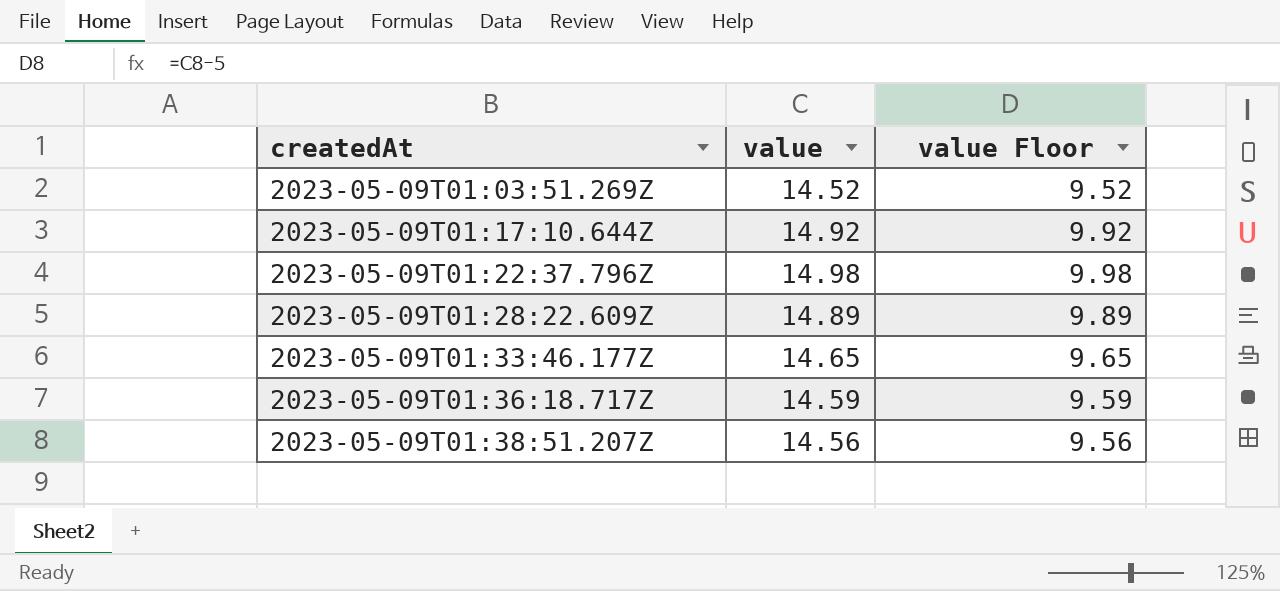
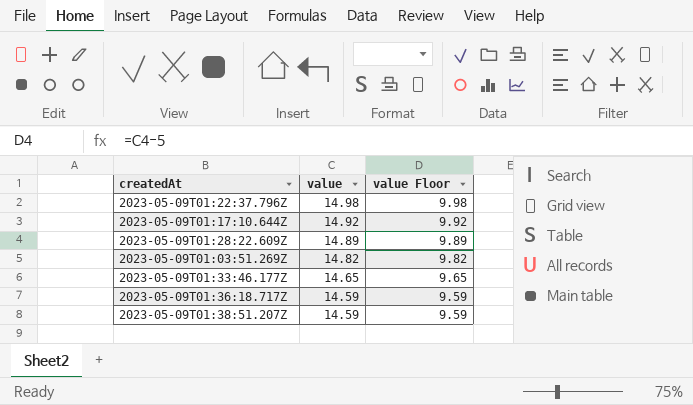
row order: createdAt ascending -> value descending
2023-05-09T01:03:51.269Z | value: 14.52 -> 14.82
2023-05-09T01:03:51.269Z | value Floor: 9.52 -> 9.82
2023-05-09T01:38:51.207Z | value: 14.56 -> 14.59
2023-05-09T01:38:51.207Z | value Floor: 9.56 -> 9.59

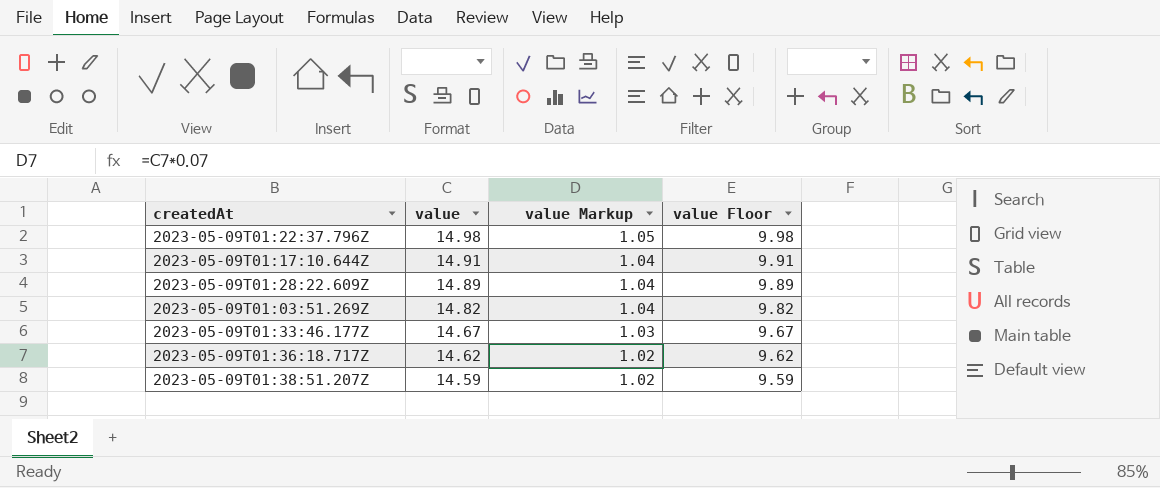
column value Markup | formula: none -> [value] * 0.07
2023-05-09T01:17:10.644Z | value: 14.92 -> 14.91
2023-05-09T01:17:10.644Z | value Floor: 9.92 -> 9.91
2023-05-09T01:33:46.177Z | value: 14.65 -> 14.67
2023-05-09T01:33:46.177Z | value Floor: 9.65 -> 9.67
2023-05-09T01:36:18.717Z | value: 14.59 -> 14.62
2023-05-09T01:36:18.717Z | value Floor: 9.59 -> 9.62

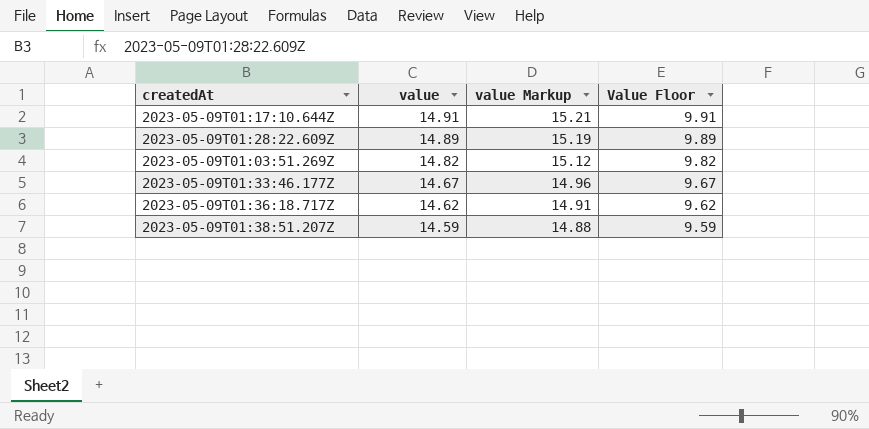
column value Markup | formula: [value] * 0.07 -> [value] * 1.02
column name: value Floor -> Value Floor
row 2023-05-09T01:22:37.796Z: 14.98 | 1.05 | 9.98 -> none

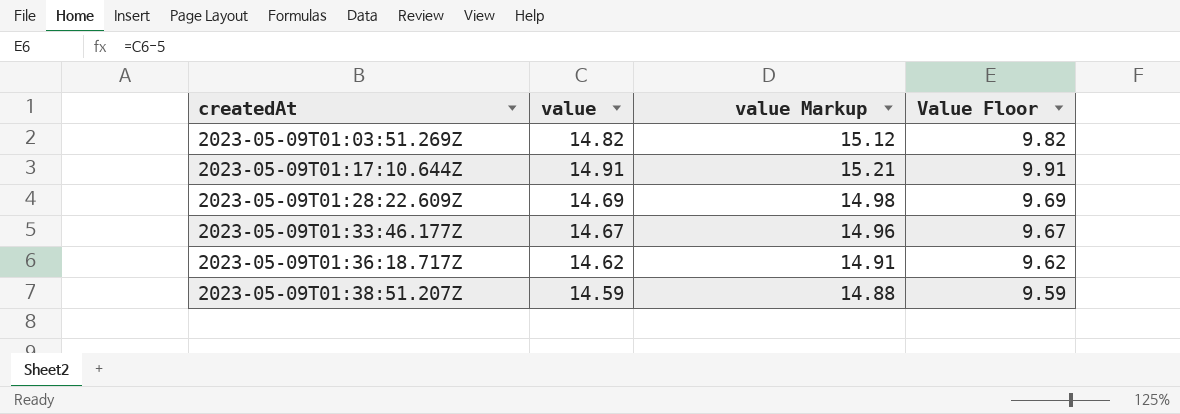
row order: value descending -> createdAt ascending
2023-05-09T01:28:22.609Z | value: 14.89 -> 14.69
2023-05-09T01:28:22.609Z | value Markup: 15.19 -> 14.98
2023-05-09T01:28:22.609Z | Value Floor: 9.89 -> 9.69

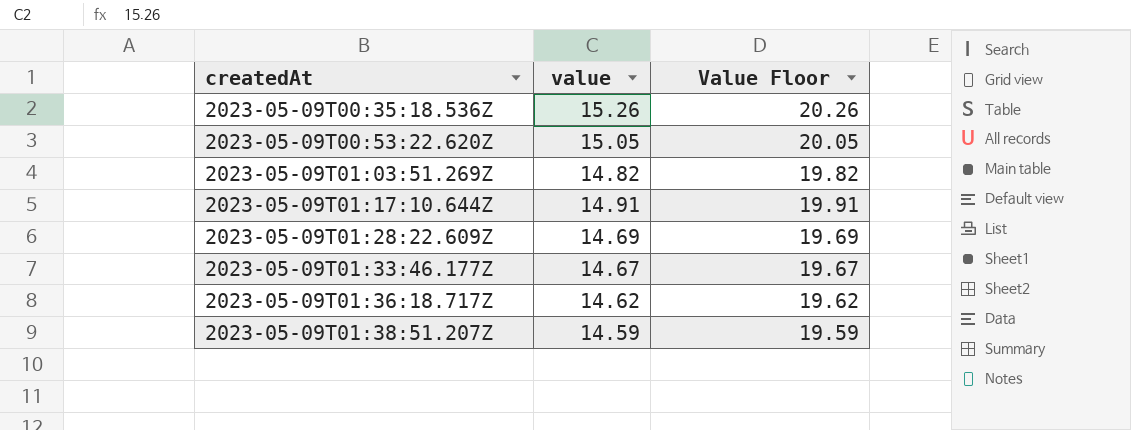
column value Markup | formula: [value] * 1.02 -> none
column Value Floor | formula: [value] - 5 -> [value] + 5
row 2023-05-09T00:35:18.536Z: none -> 15.26 | 20.26
row 2023-05-09T00:53:22.620Z: none -> 15.05 | 20.05

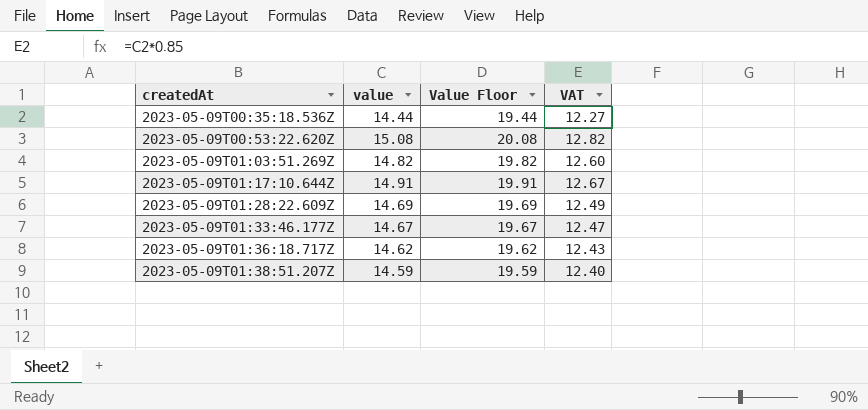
column VAT | formula: none -> [value] * 0.85
2023-05-09T00:35:18.536Z | value: 15.26 -> 14.44
2023-05-09T00:35:18.536Z | Value Floor: 20.26 -> 19.44
2023-05-09T00:53:22.620Z | value: 15.05 -> 15.08
2023-05-09T00:53:22.620Z | Value Floor: 20.05 -> 20.08

